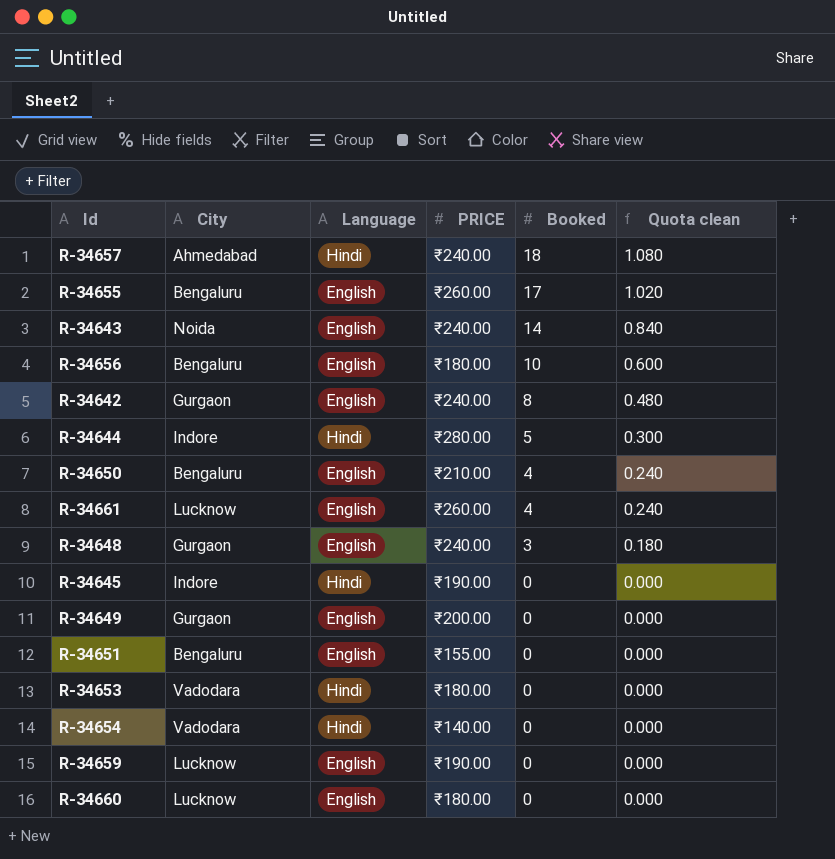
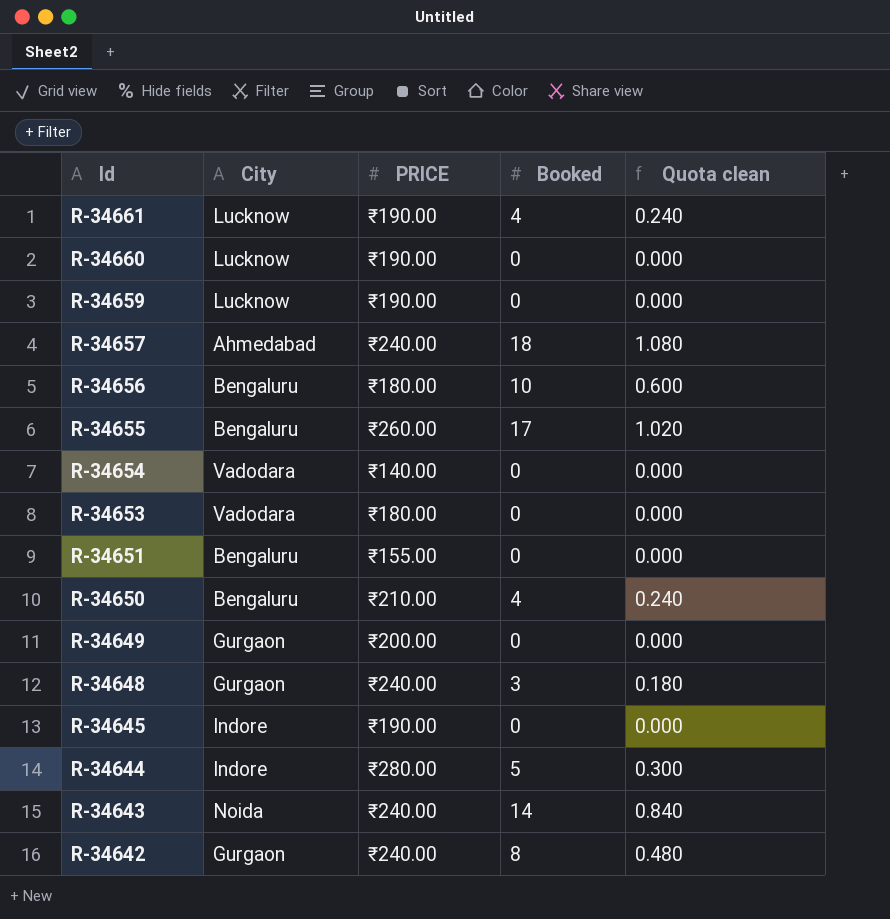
row order: Booked descending -> Id descending
column Language | position: 3 -> none
R-34661 | PRICE: ₹260.00 -> ₹190.00
R-34660 | PRICE: ₹180.00 -> ₹190.00

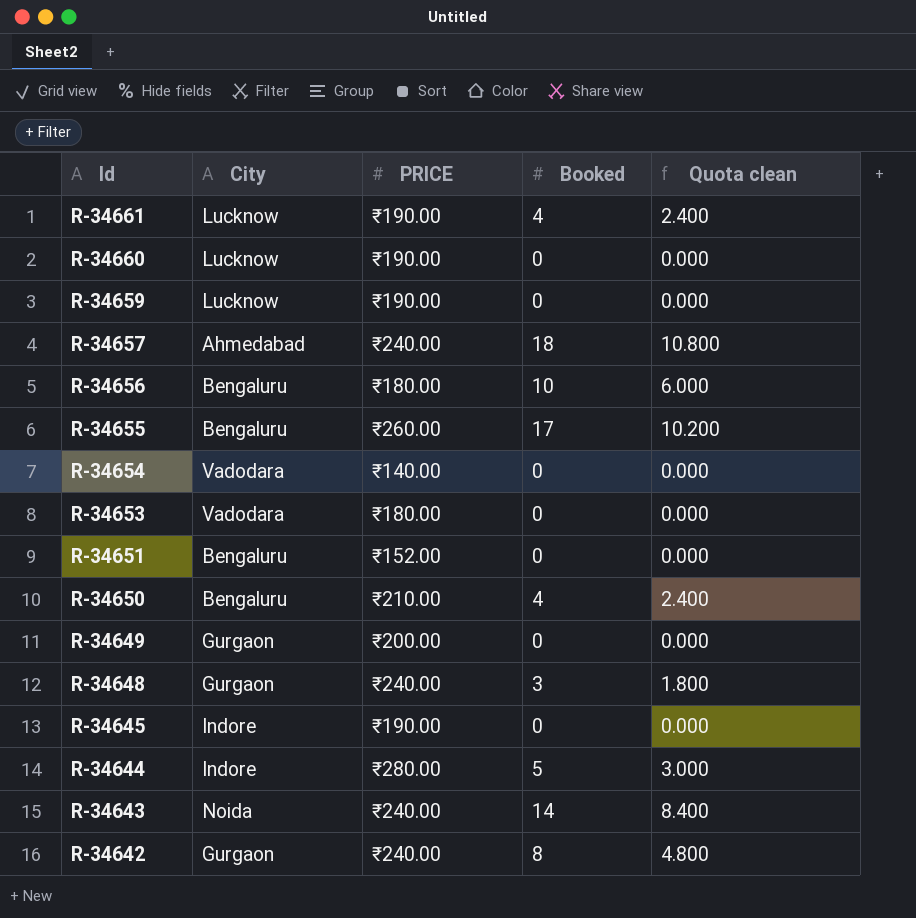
column Quota clean | formula: [Booked] * 0.06 -> [Booked] * 0.6
R-34651 | PRICE: ₹155.00 -> ₹152.00

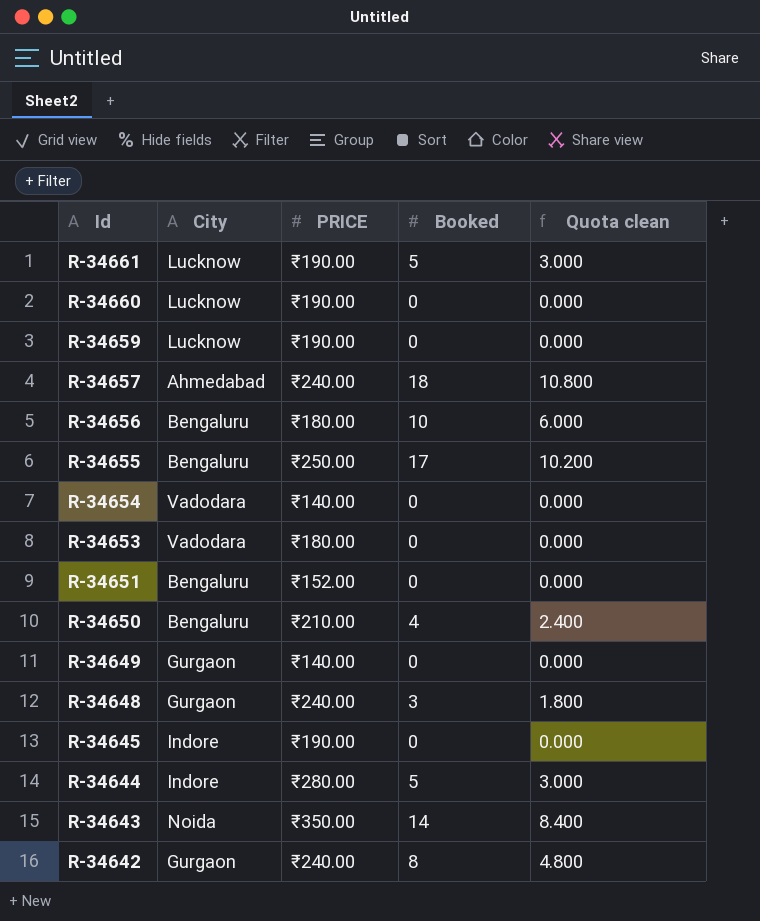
R-34661 | Booked: 4 -> 5
R-34661 | Quota clean: 2.400 -> 3.000
R-34655 | PRICE: ₹260.00 -> ₹250.00
R-34649 | PRICE: ₹200.00 -> ₹140.00
R-34643 | PRICE: ₹240.00 -> ₹350.00

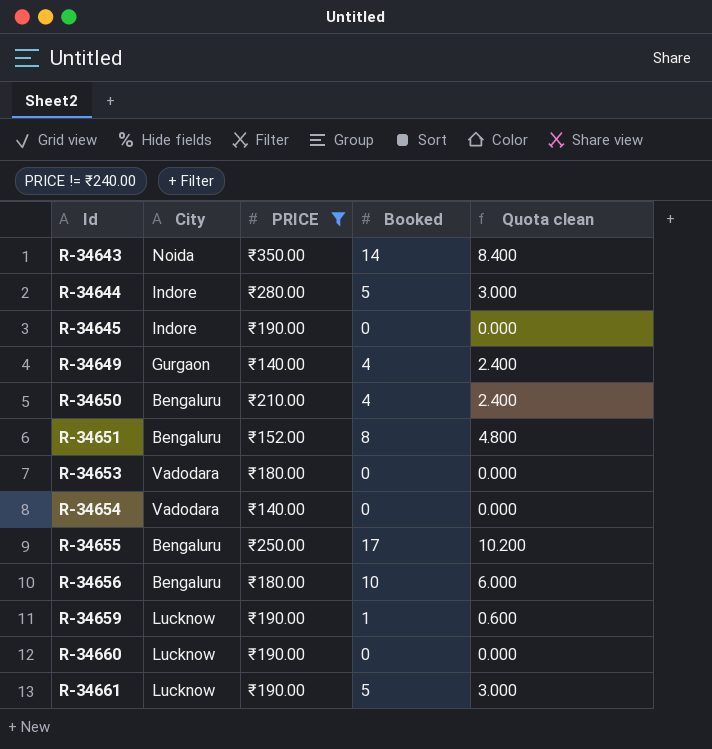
filter: none -> PRICE != ₹240.00
row order: Id descending -> Id ascending
R-34649 | Booked: 0 -> 4
R-34649 | Quota clean: 0.000 -> 2.400
R-34651 | Booked: 0 -> 8
R-34651 | Quota clean: 0.000 -> 4.800
R-34659 | Booked: 0 -> 1
R-34659 | Quota clean: 0.000 -> 0.600

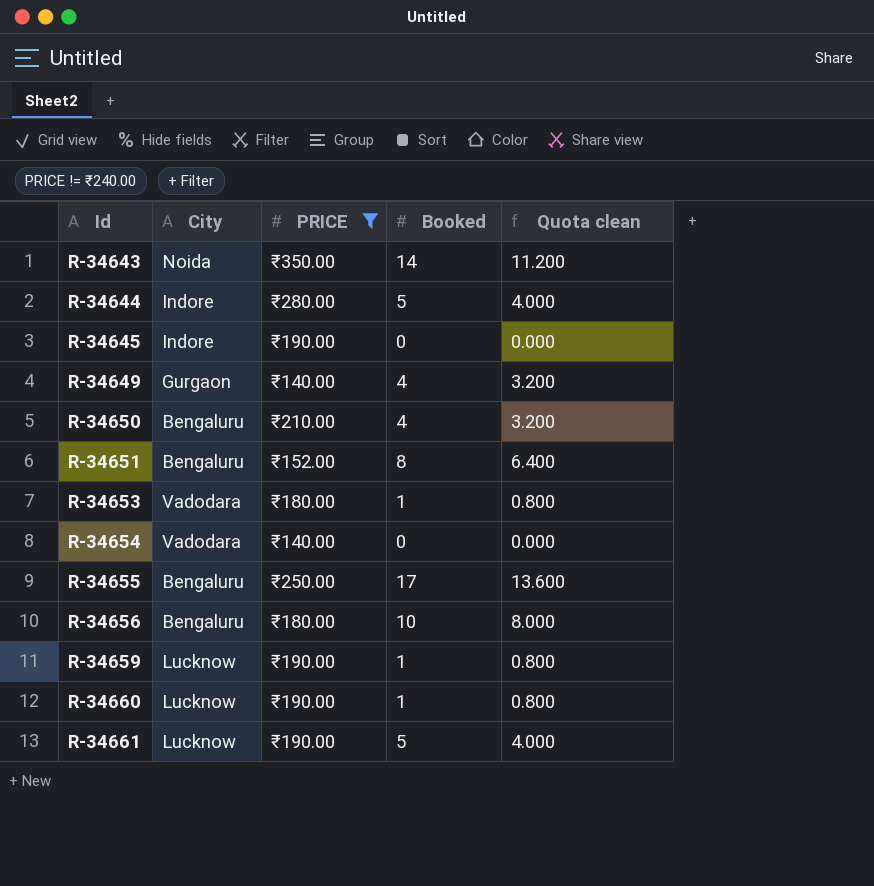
column Quota clean | formula: [Booked] * 0.6 -> [Booked] * 0.8
R-34653 | Booked: 0 -> 1
R-34660 | Booked: 0 -> 1

